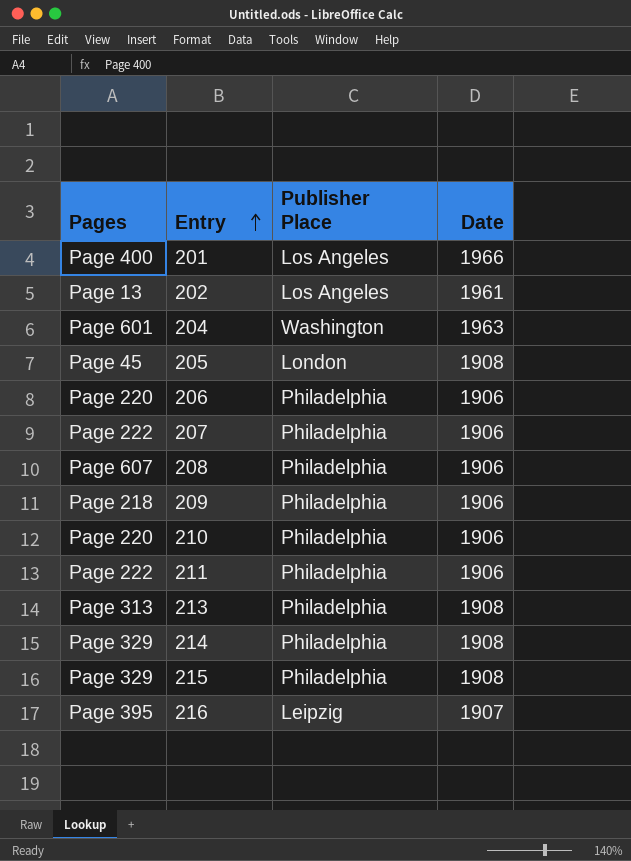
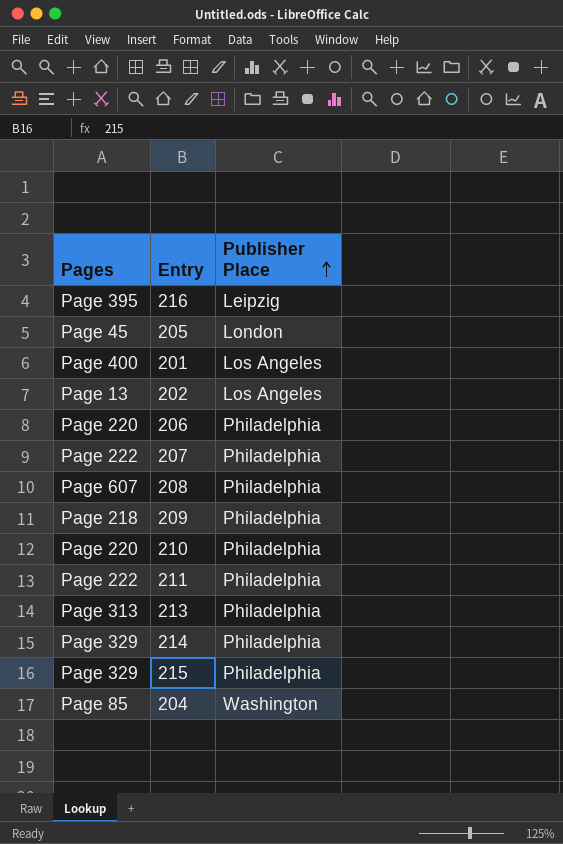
row order: Entry ascending -> Publisher Place ascending
column Date | position: 4 -> none
204 | Pages: Page 601 -> Page 85

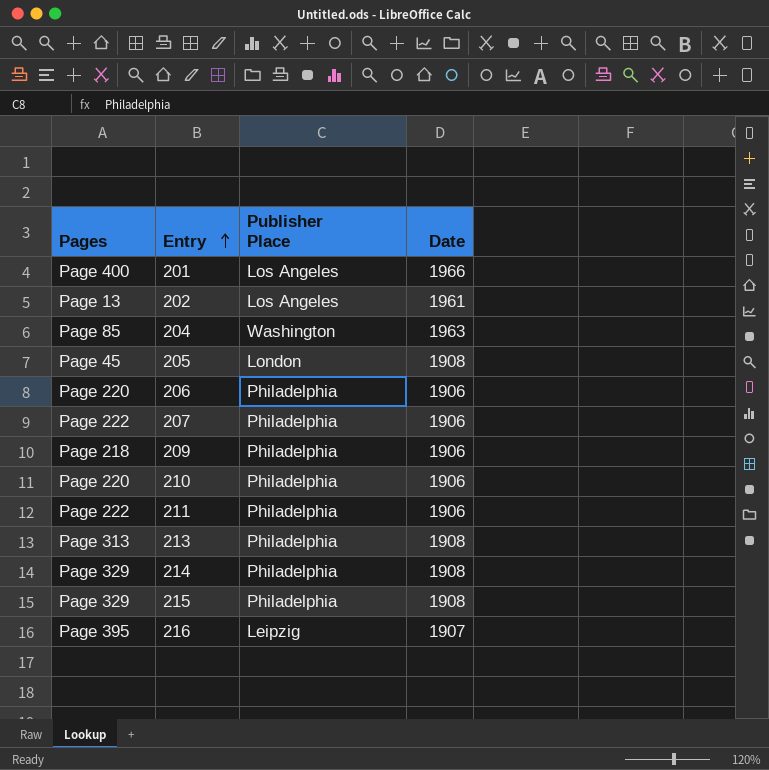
row order: Publisher Place ascending -> Entry ascending
column Date | position: none -> 4
row 208: Page 607 | Philadelphia -> none

